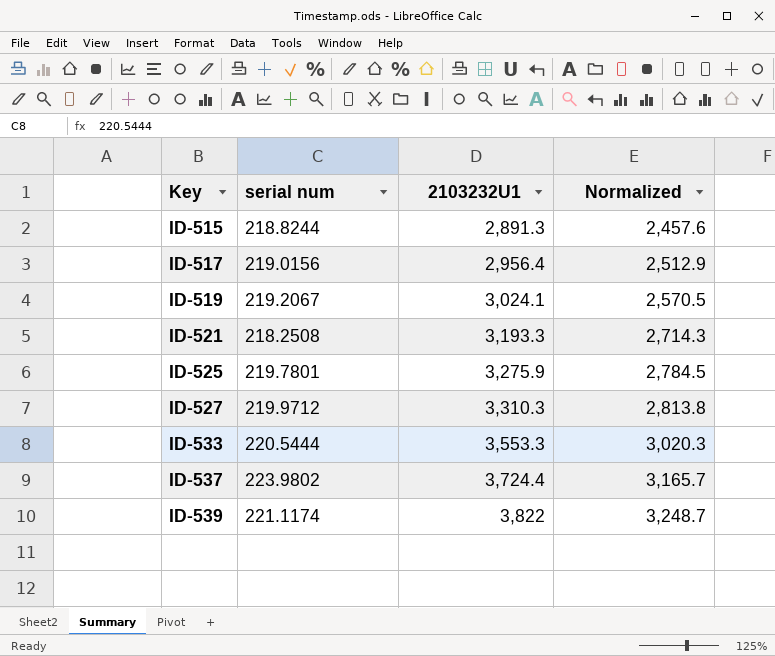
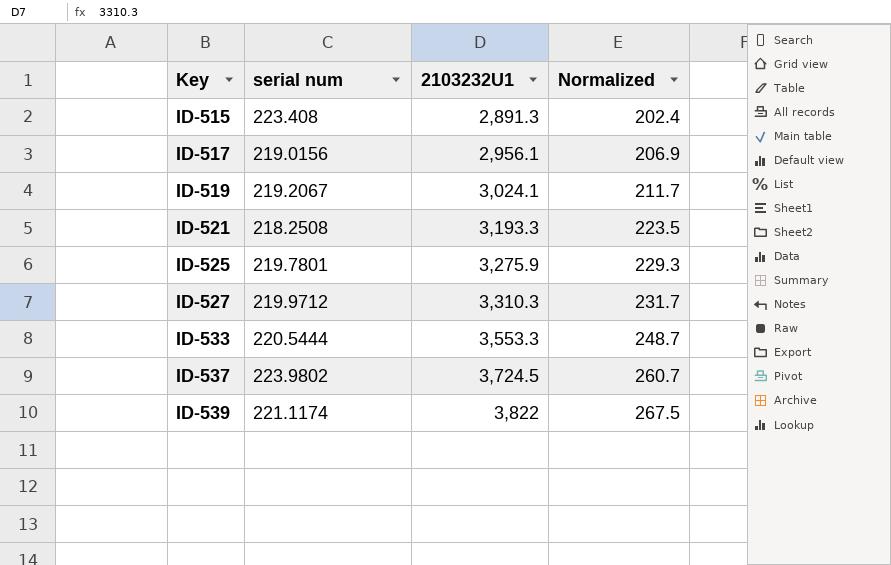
column Normalized | formula: [2103232U1] * 0.85 -> [2103232U1] * 0.07
ID-515 | serial num: 218.8244 -> 223.408
ID-517 | 2103232U1: 2,956.4 -> 2,956.1
ID-537 | 2103232U1: 3,724.4 -> 3,724.5

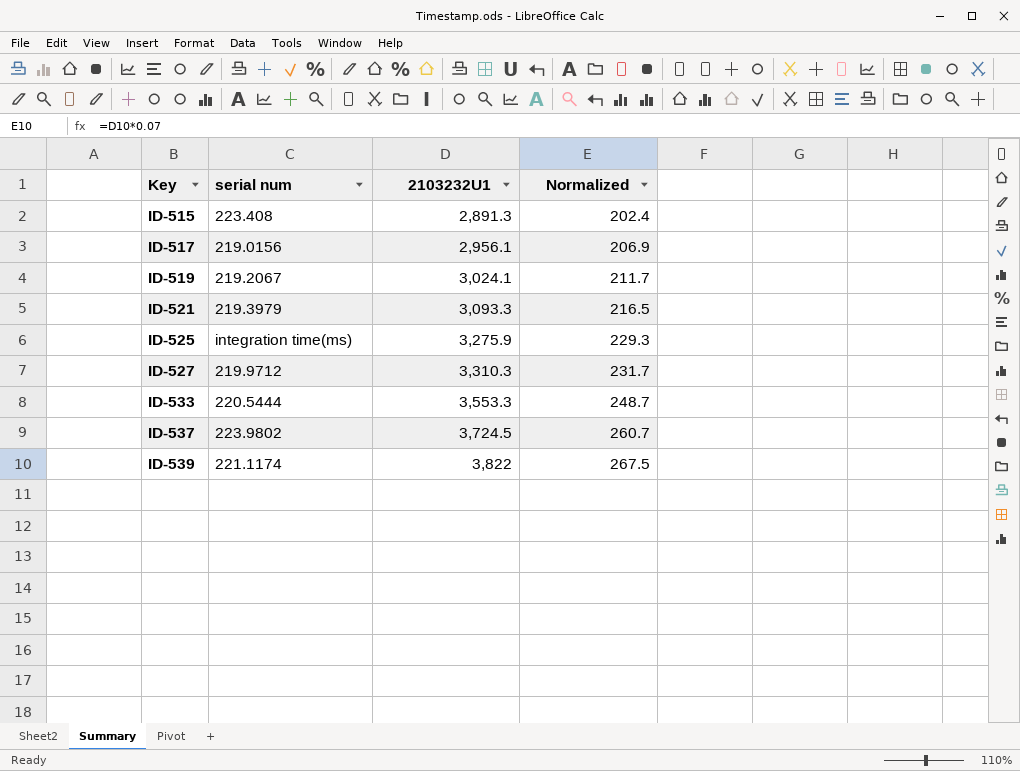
ID-521 | serial num: 218.2508 -> 219.3979
ID-521 | 2103232U1: 3,193.3 -> 3,093.3
ID-521 | Normalized: 223.5 -> 216.5
ID-525 | serial num: 219.7801 -> integration time(ms)

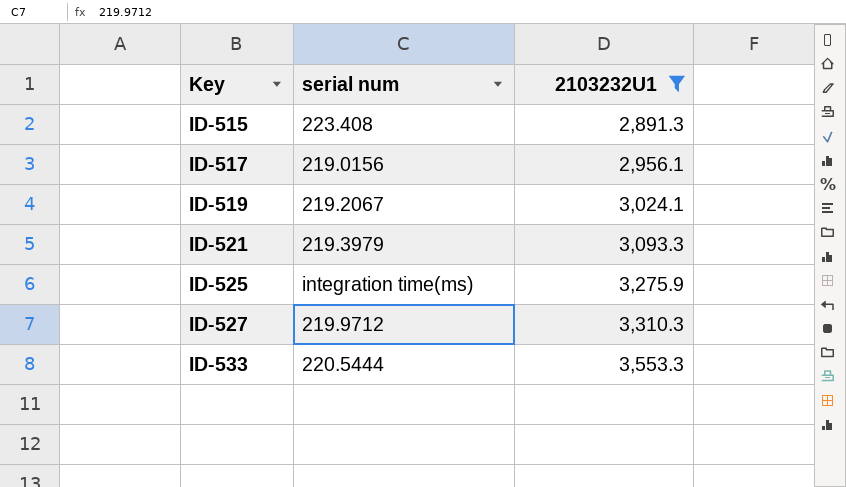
filter: none -> 2103232U1 <= 3,553.3
column Normalized | formula: [2103232U1] * 0.07 -> none

